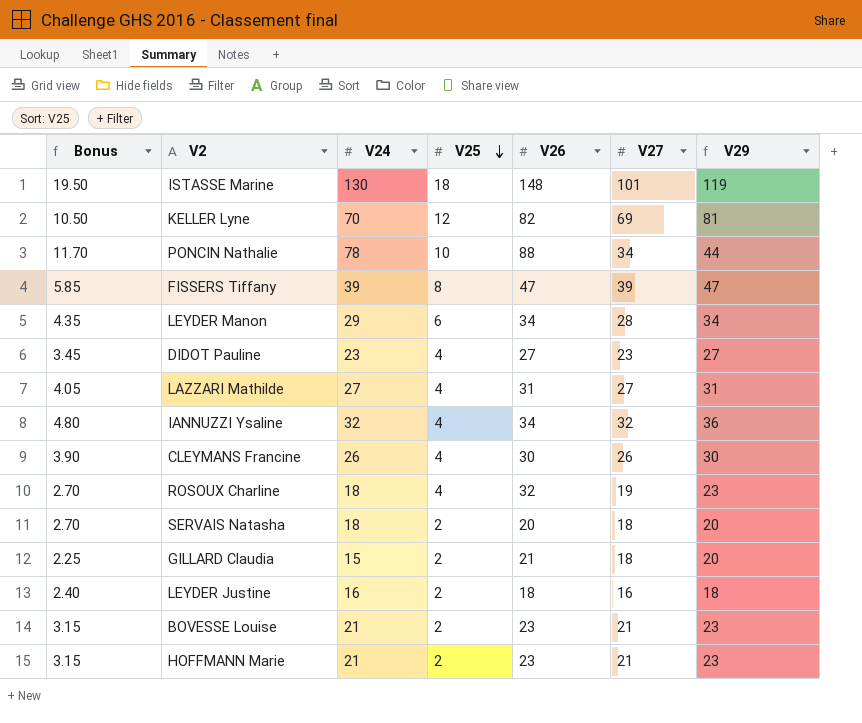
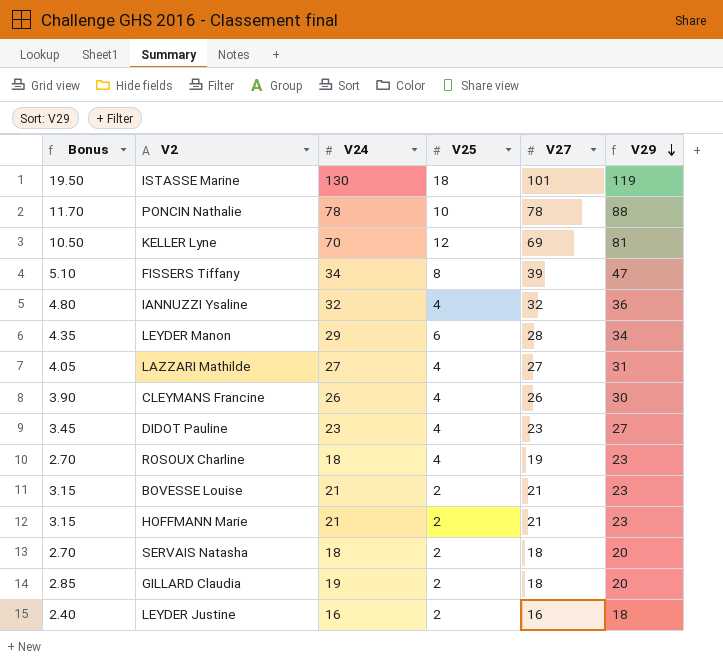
row order: V25 descending -> V29 descending
column V26 | position: 5 -> none
PONCIN Nathalie | V27: 34 -> 78
PONCIN Nathalie | V29: 44 -> 88
FISSERS Tiffany | Bonus: 5.85 -> 5.10
FISSERS Tiffany | V24: 39 -> 34
GILLARD Claudia | Bonus: 2.25 -> 2.85
GILLARD Claudia | V24: 15 -> 19

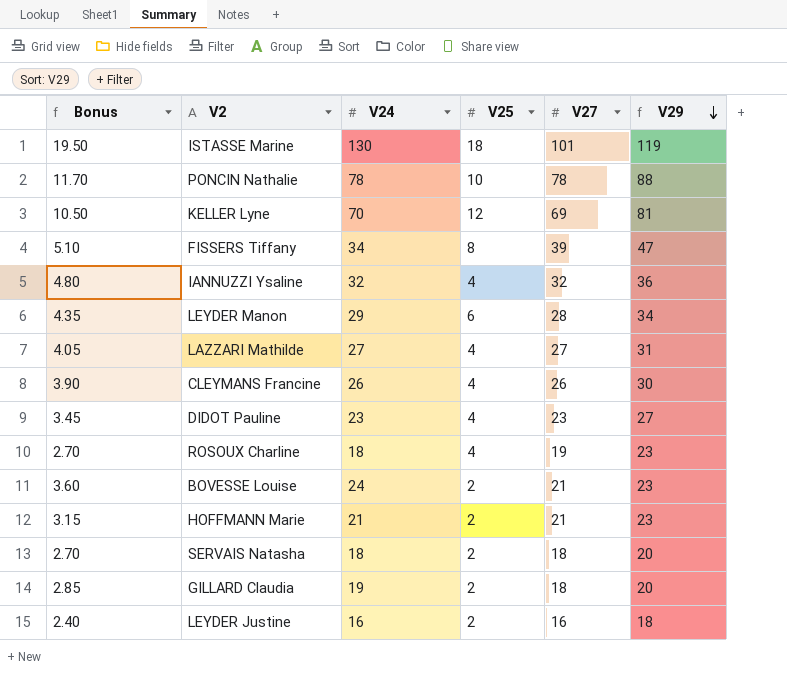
BOVESSE Louise | Bonus: 3.15 -> 3.60
BOVESSE Louise | V24: 21 -> 24

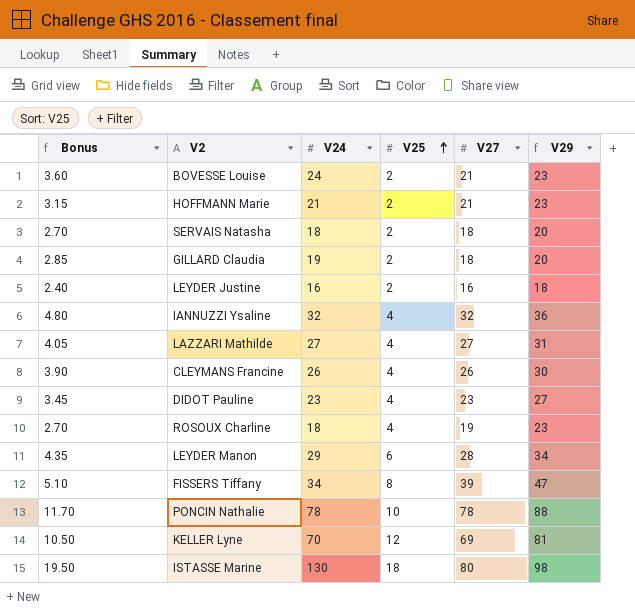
row order: V29 descending -> V25 ascending
ISTASSE Marine | V27: 101 -> 80
ISTASSE Marine | V29: 119 -> 98

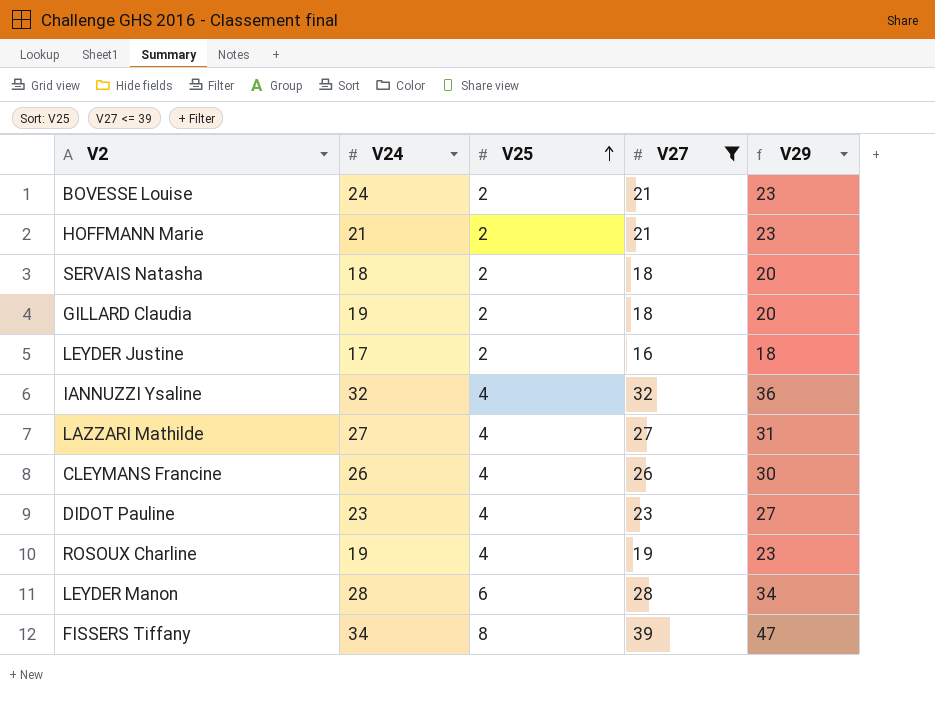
filter: none -> V27 <= 39
column Bonus | formula: [V24] * 0.15 -> none
LEYDER Justine | V24: 16 -> 17
ROSOUX Charline | V24: 18 -> 19
LEYDER Manon | V24: 29 -> 28

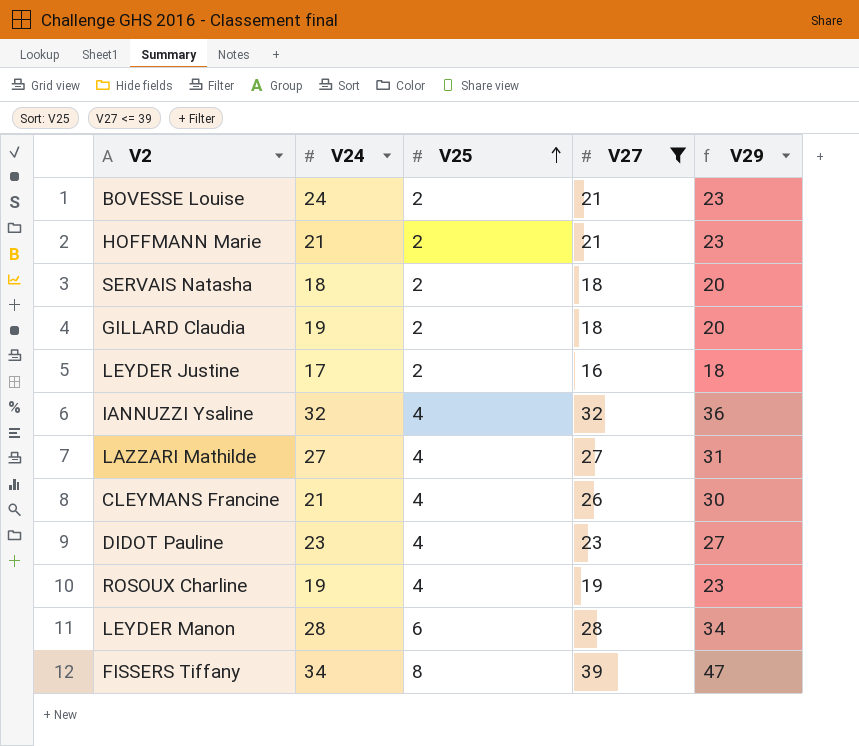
CLEYMANS Francine | V24: 26 -> 21

